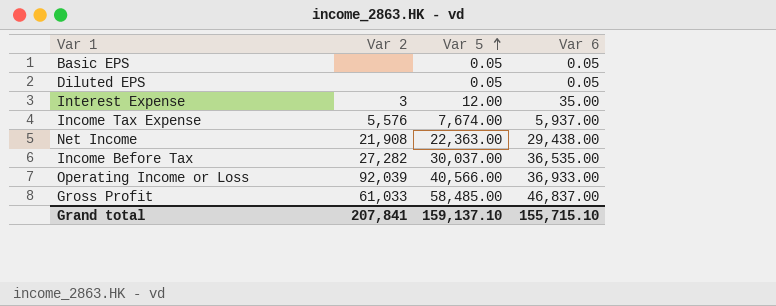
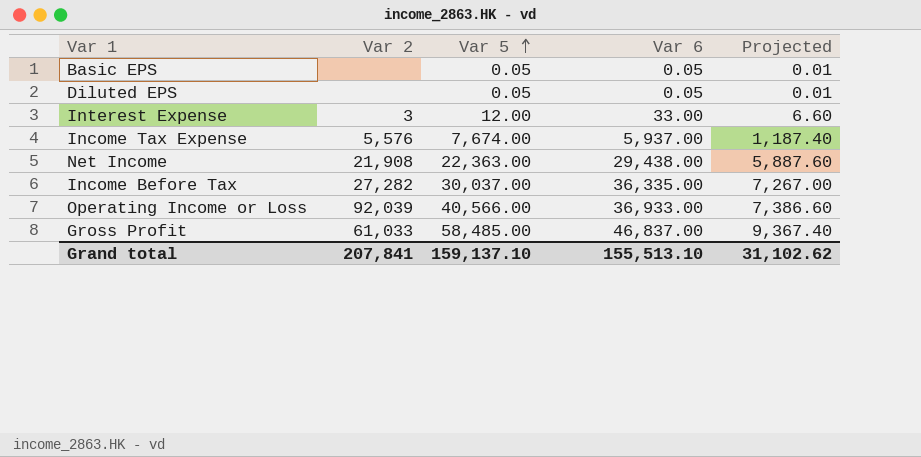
column Projected | formula: none -> [Var 6] * 0.2
Interest Expense | Var 6: 35.00 -> 33.00
Income Before Tax | Var 6: 36,535.00 -> 36,335.00
Grand total | Var 6: 155,715.10 -> 155,513.10

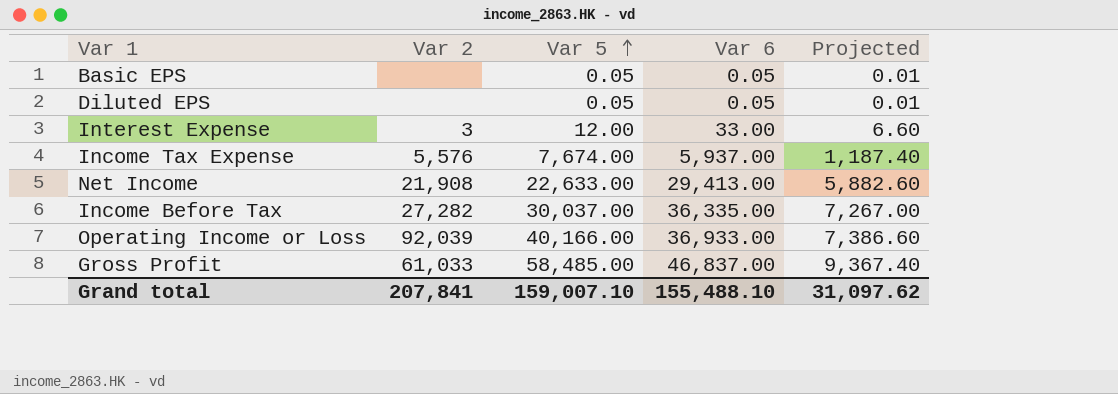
Net Income | Var 5: 22,363.00 -> 22,633.00
Net Income | Var 6: 29,438.00 -> 29,413.00
Net Income | Projected: 5,887.60 -> 5,882.60
Operating Income or Loss | Var 5: 40,566.00 -> 40,166.00
Grand total | Var 5: 159,137.10 -> 159,007.10
Grand total | Var 6: 155,513.10 -> 155,488.10
Grand total | Projected: 31,102.62 -> 31,097.62

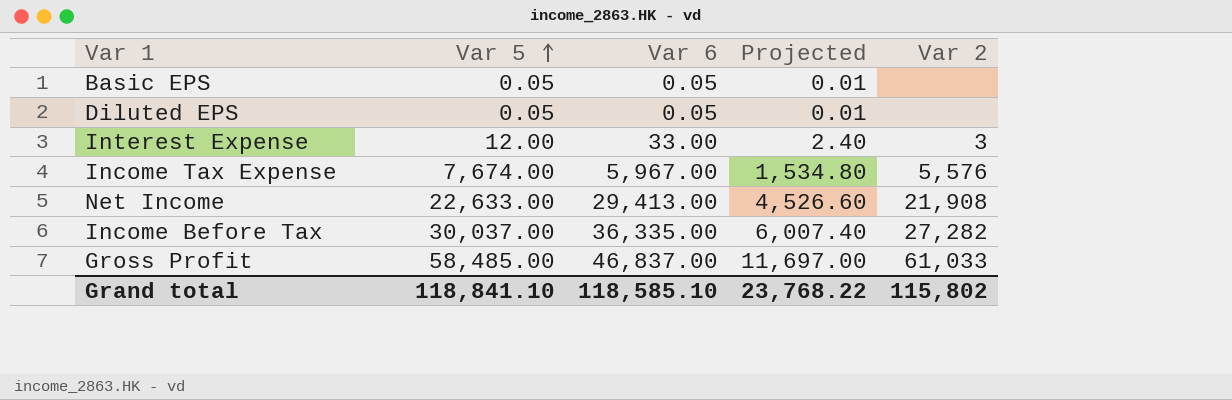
column Projected | formula: [Var 6] * 0.2 -> [Var 5] * 0.2
column Var 2 | position: 2 -> 5
row Operating Income or Loss: 92,039 | 40,166.00 | 36,933.00 | 7,386.60 -> none
Income Tax Expense | Var 6: 5,937.00 -> 5,967.00
Grand total | Var 5: 159,007.10 -> 118,841.10
Grand total | Var 6: 155,488.10 -> 118,585.10
Grand total | Projected: 31,097.62 -> 23,768.22
Grand total | Var 2: 207,841 -> 115,802

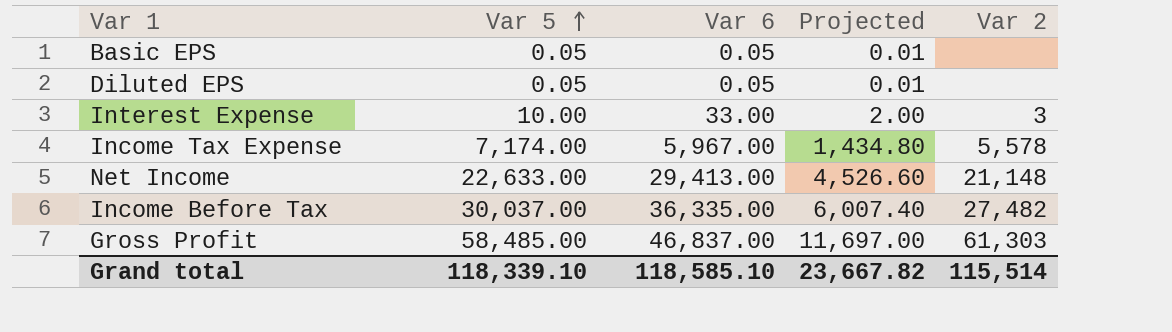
Interest Expense | Var 5: 12.00 -> 10.00
Interest Expense | Projected: 2.40 -> 2.00
Income Tax Expense | Var 5: 7,674.00 -> 7,174.00
Income Tax Expense | Projected: 1,534.80 -> 1,434.80
Income Tax Expense | Var 2: 5,576 -> 5,578
Net Income | Var 2: 21,908 -> 21,148
Income Before Tax | Var 2: 27,282 -> 27,482
Gross Profit | Var 2: 61,033 -> 61,303
Grand total | Var 5: 118,841.10 -> 118,339.10
Grand total | Projected: 23,768.22 -> 23,667.82
Grand total | Var 2: 115,802 -> 115,514

